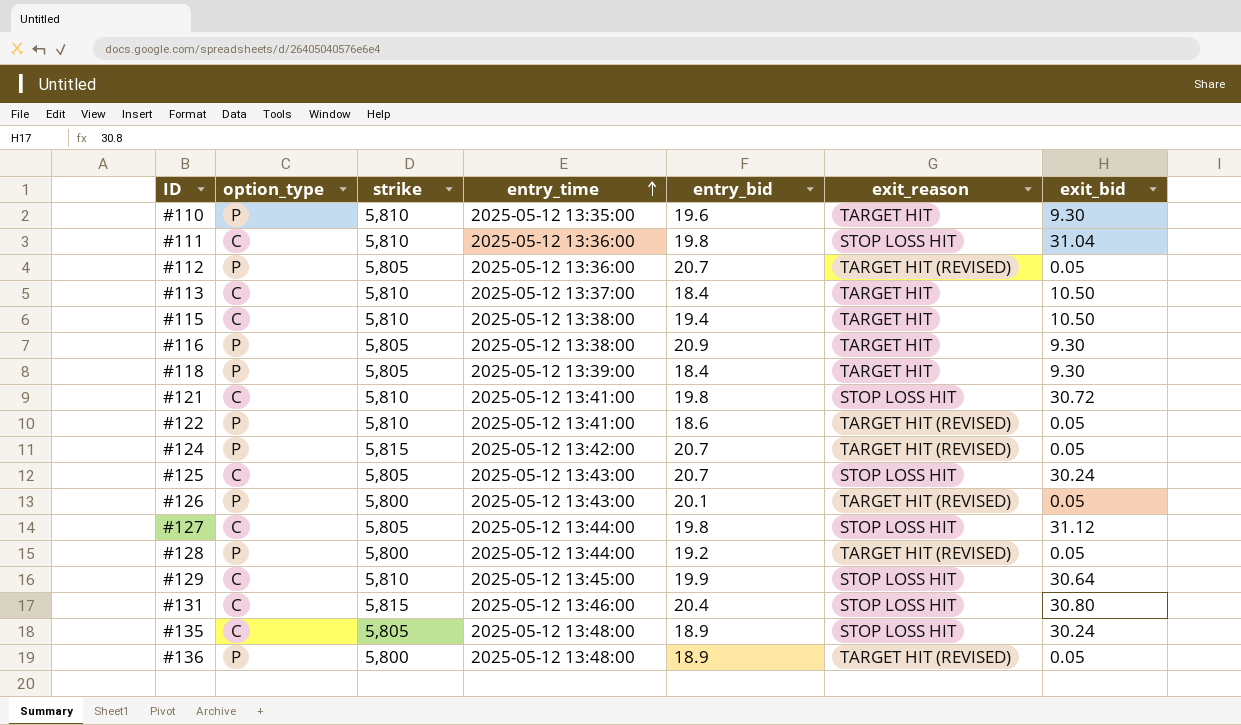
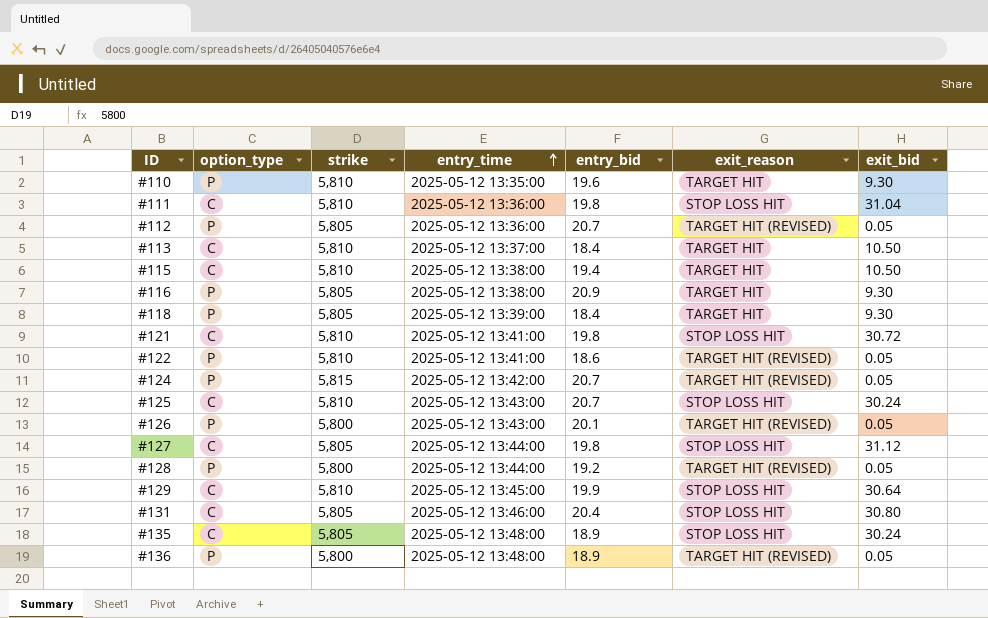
#125 | strike: 5,805 -> 5,810
#131 | strike: 5,815 -> 5,805

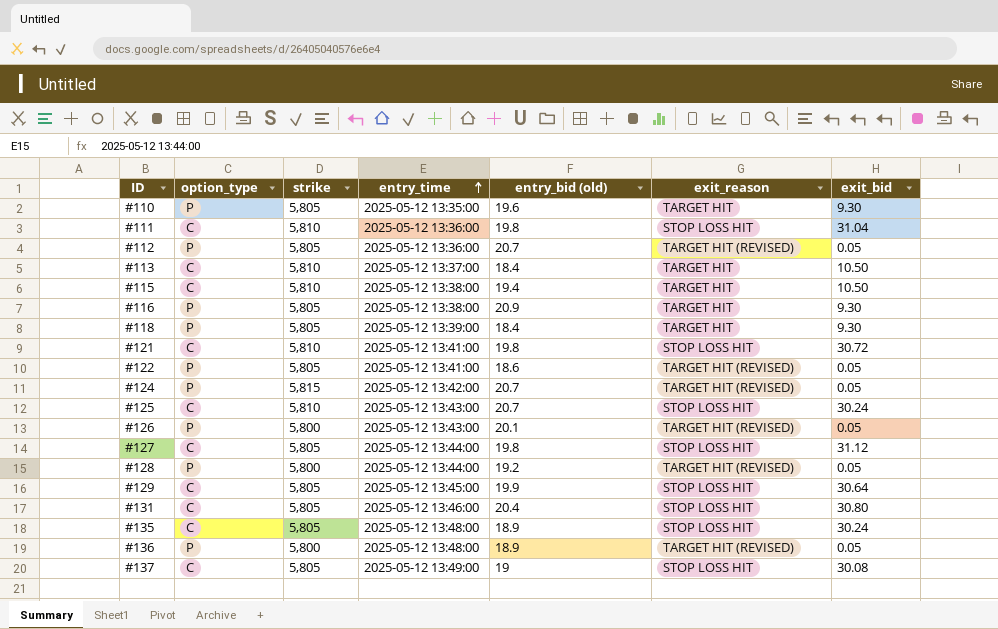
column name: entry_bid -> entry_bid (old)
#110 | strike: 5,810 -> 5,805
#122 | strike: 5,810 -> 5,805
#129 | strike: 5,810 -> 5,805
row #137: none -> C | 5,805 | 2025-05-12 13:49:00 | 19 | STOP LOSS HIT | 30.08

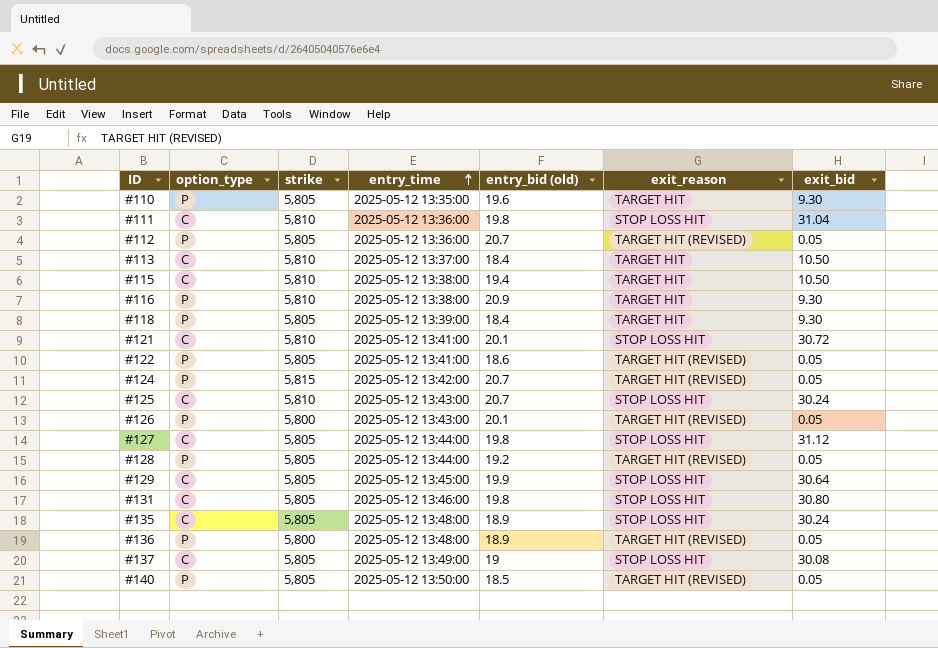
#116 | strike: 5,805 -> 5,810
#121 | entry_bid (old): 19.8 -> 20.1
#128 | strike: 5,800 -> 5,805
#131 | entry_bid (old): 20.4 -> 19.8
row #140: none -> P | 5,805 | 2025-05-12 13:50:00 | 18.5 | TARGET HIT (REVISED) | 0.05

